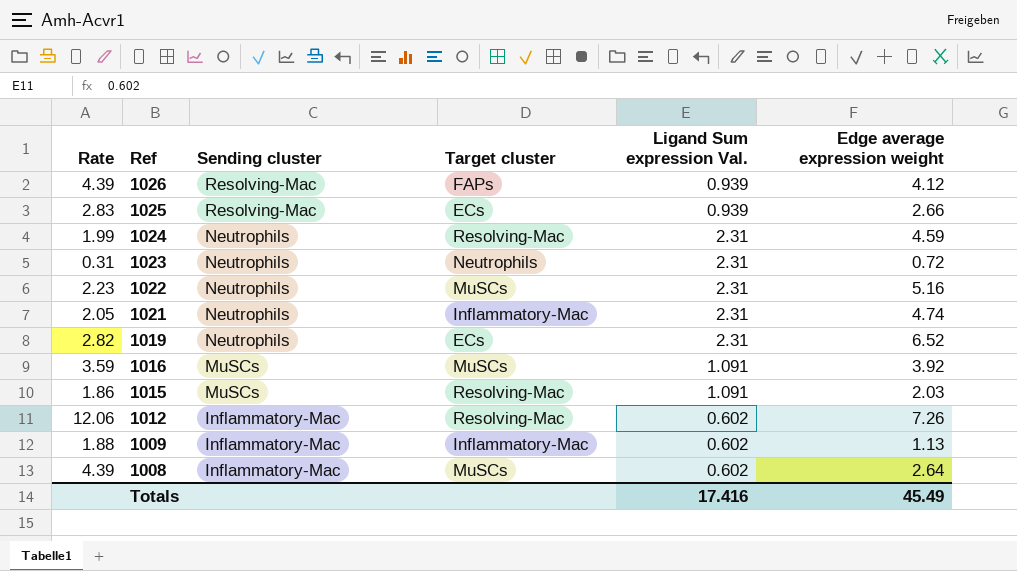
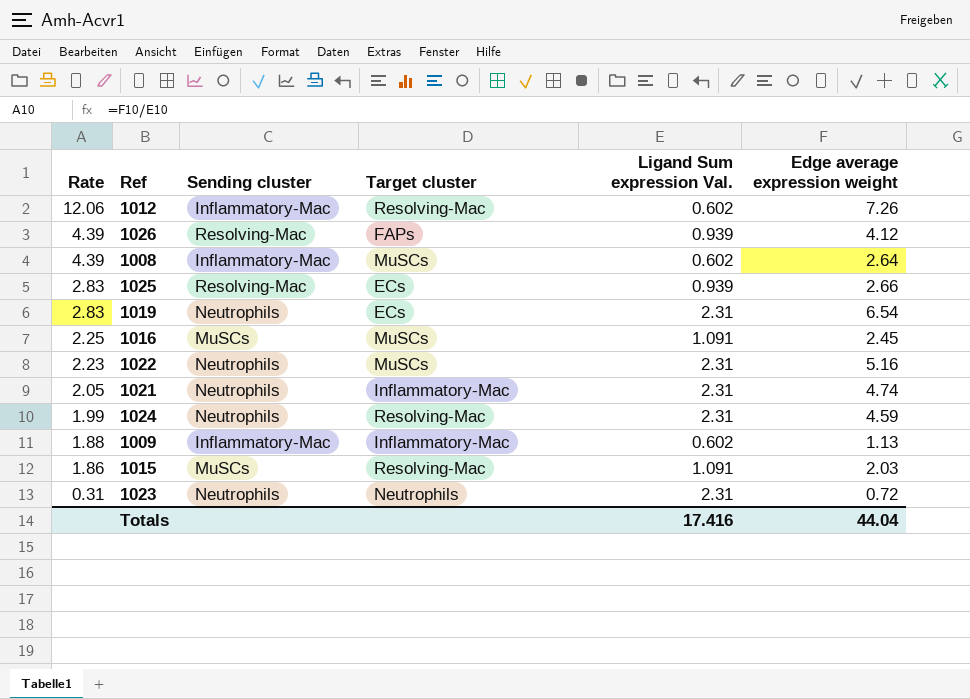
row order: Ref descending -> Rate descending
1019 | Rate: 2.82 -> 2.83
1019 | Edge average expression weight: 6.52 -> 6.54
1016 | Rate: 3.59 -> 2.25
1016 | Edge average expression weight: 3.92 -> 2.45
Totals | Edge average expression weight: 45.49 -> 44.04

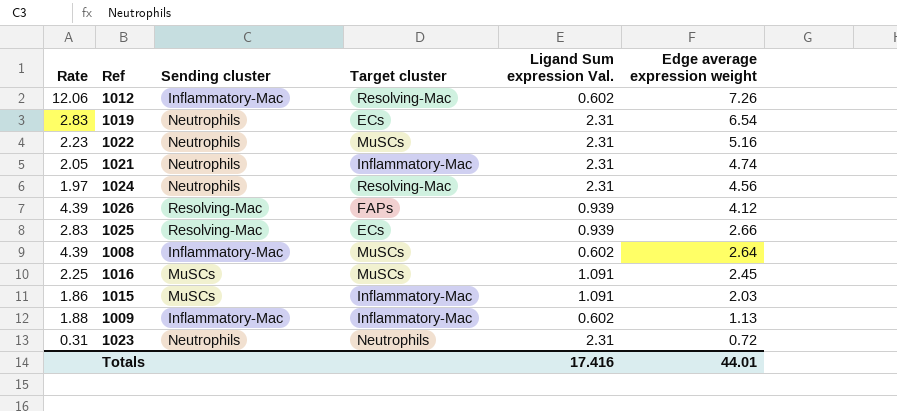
row order: Rate descending -> Edge average expression weight descending
1024 | Rate: 1.99 -> 1.97
1024 | Edge average expression weight: 4.59 -> 4.56
1015 | Target cluster: Resolving-Mac -> Inflammatory-Mac
Totals | Edge average expression weight: 44.04 -> 44.01

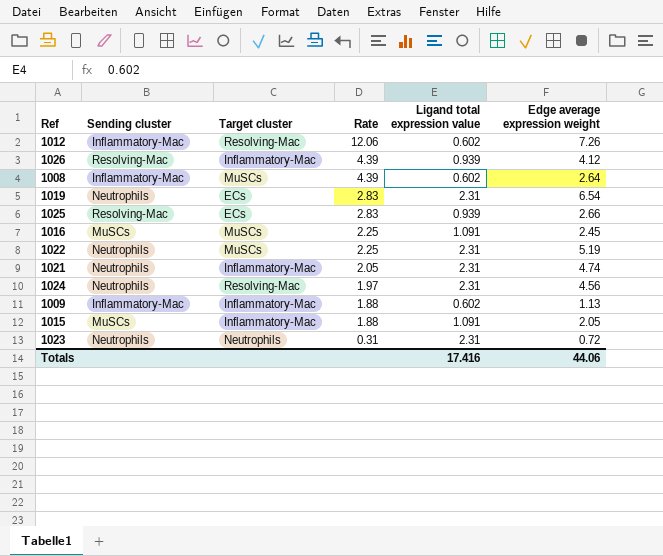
row order: Edge average expression weight descending -> Rate descending
column Rate | position: 1 -> 4
column name: Ligand Sum expression Val. -> Ligand total expression value
1026 | Target cluster: FAPs -> Inflammatory-Mac
1022 | Rate: 2.23 -> 2.25
1022 | Edge average expression weight: 5.16 -> 5.19
1015 | Rate: 1.86 -> 1.88
1015 | Edge average expression weight: 2.03 -> 2.05
Totals | Edge average expression weight: 44.01 -> 44.06

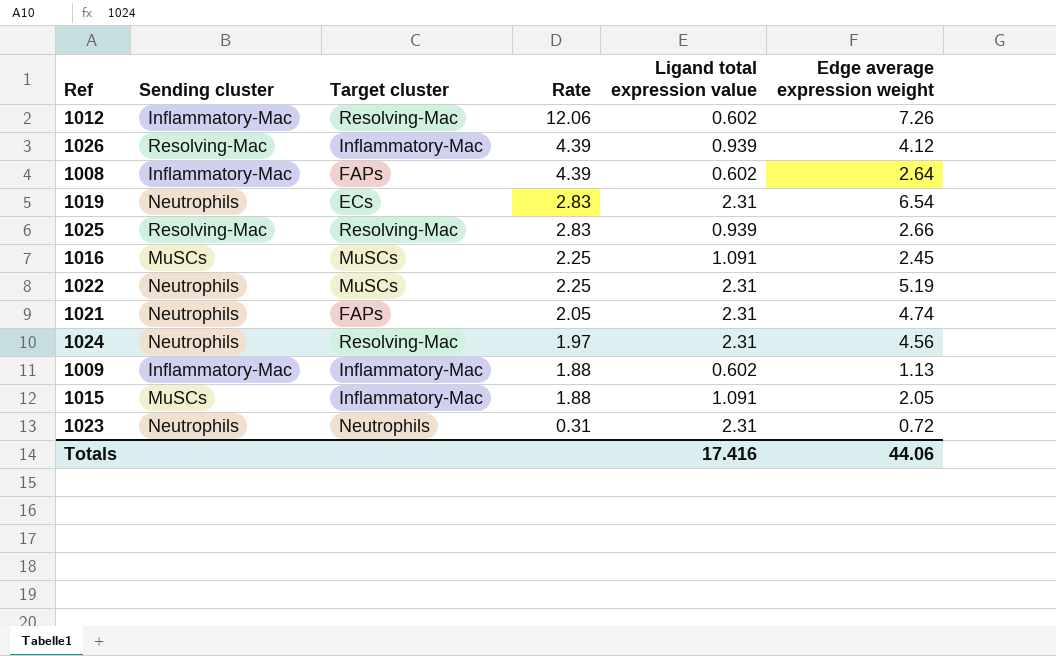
1008 | Target cluster: MuSCs -> FAPs
1025 | Target cluster: ECs -> Resolving-Mac
1021 | Target cluster: Inflammatory-Mac -> FAPs

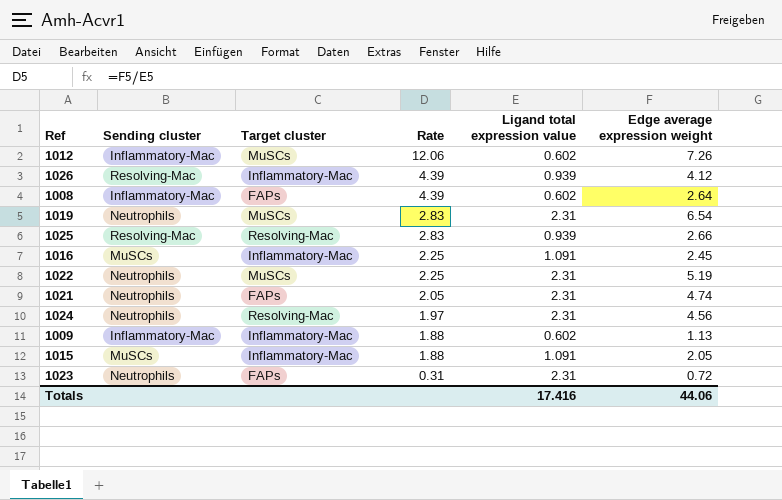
1012 | Target cluster: Resolving-Mac -> MuSCs
1019 | Target cluster: ECs -> MuSCs
1016 | Target cluster: MuSCs -> Inflammatory-Mac
1023 | Target cluster: Neutrophils -> FAPs

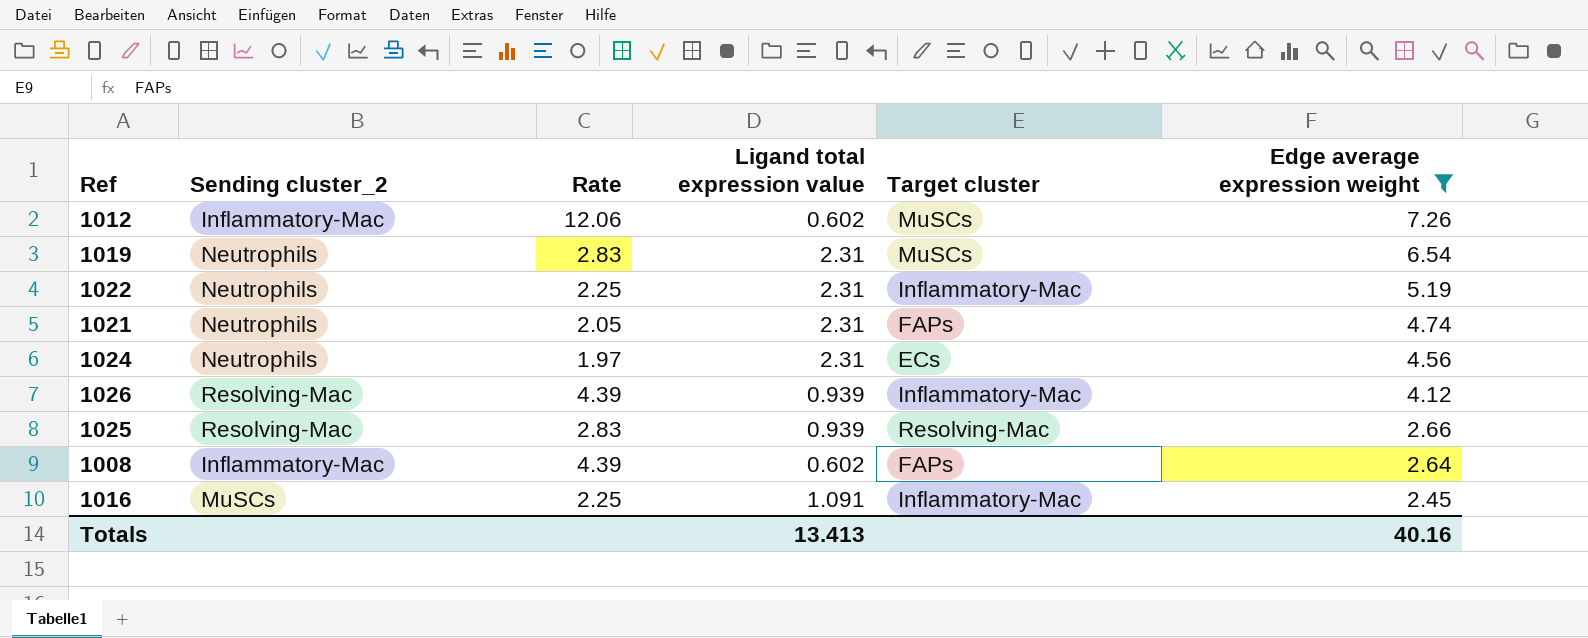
filter: none -> Edge average expression weight >= 2.45
row order: Rate descending -> Edge average expression weight descending
column name: Sending cluster -> Sending cluster_2
column Target cluster | position: 3 -> 5
1022 | Target cluster: MuSCs -> Inflammatory-Mac
1024 | Target cluster: Resolving-Mac -> ECs
Totals | Ligand total expression value: 17.416 -> 13.413
Totals | Edge average expression weight: 44.06 -> 40.16

